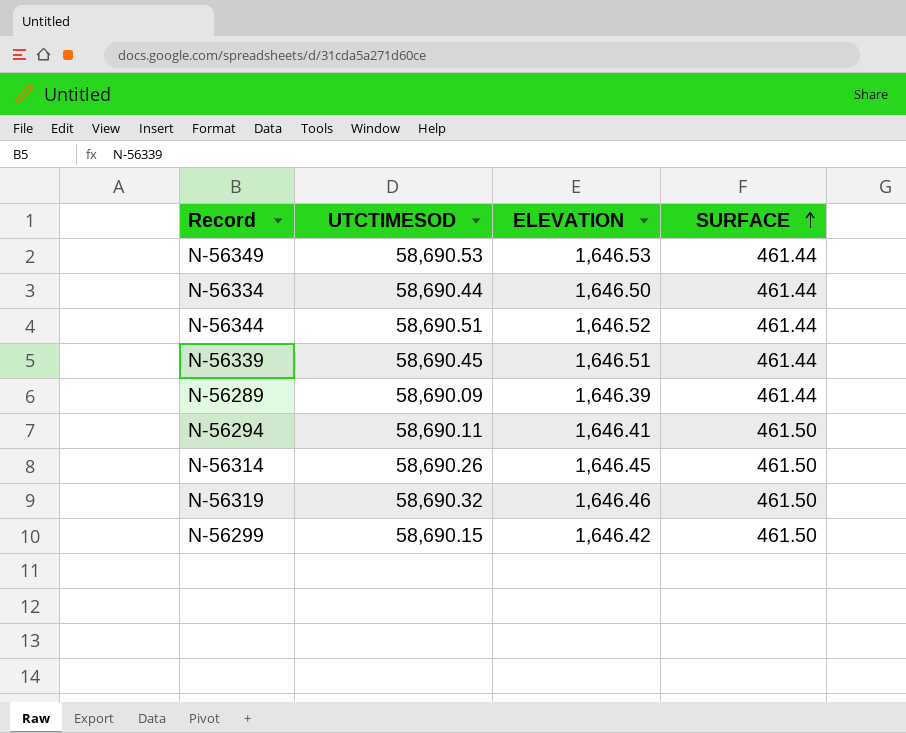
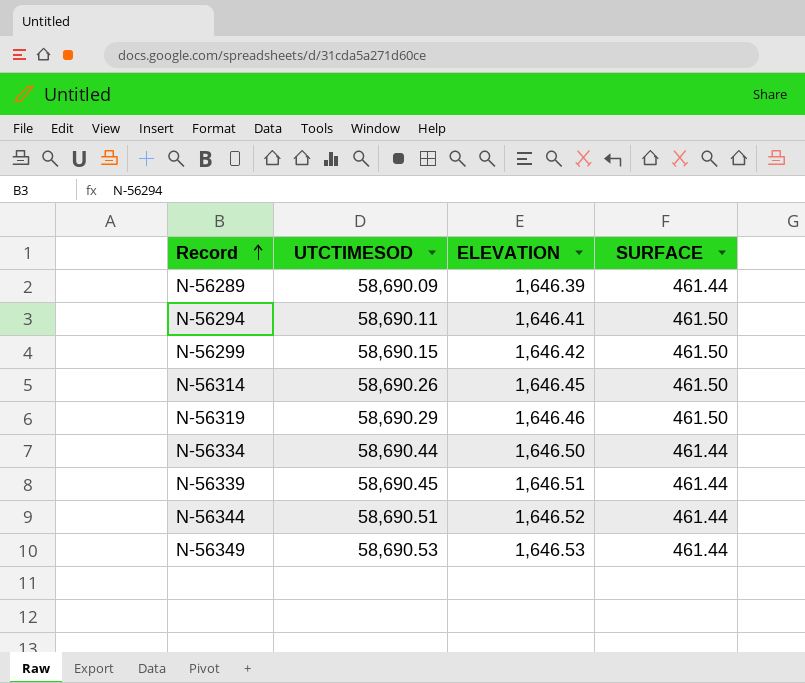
row order: SURFACE ascending -> Record ascending
N-56319 | UTCTIMESOD: 58,690.32 -> 58,690.29

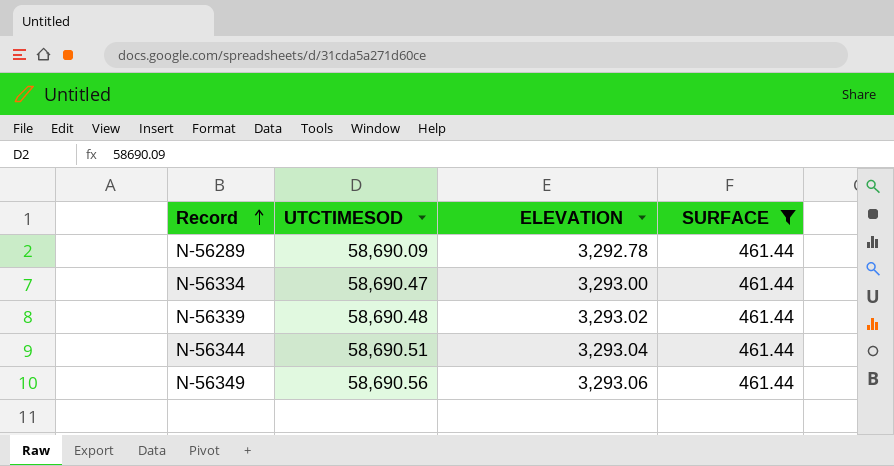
filter: none -> SURFACE = 461.44
N-56289 | ELEVATION: 1,646.39 -> 3,292.78
N-56334 | UTCTIMESOD: 58,690.44 -> 58,690.47
N-56334 | ELEVATION: 1,646.50 -> 3,293.00
N-56339 | UTCTIMESOD: 58,690.45 -> 58,690.48
N-56339 | ELEVATION: 1,646.51 -> 3,293.02
N-56344 | ELEVATION: 1,646.52 -> 3,293.04
N-56349 | UTCTIMESOD: 58,690.53 -> 58,690.56
N-56349 | ELEVATION: 1,646.53 -> 3,293.06

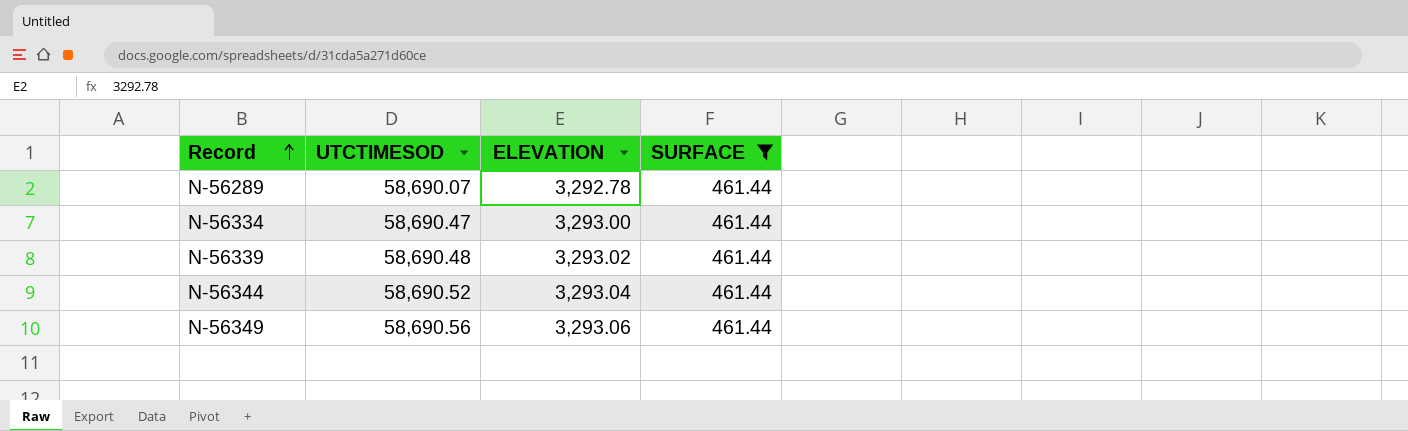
N-56289 | UTCTIMESOD: 58,690.09 -> 58,690.07
N-56344 | UTCTIMESOD: 58,690.51 -> 58,690.52

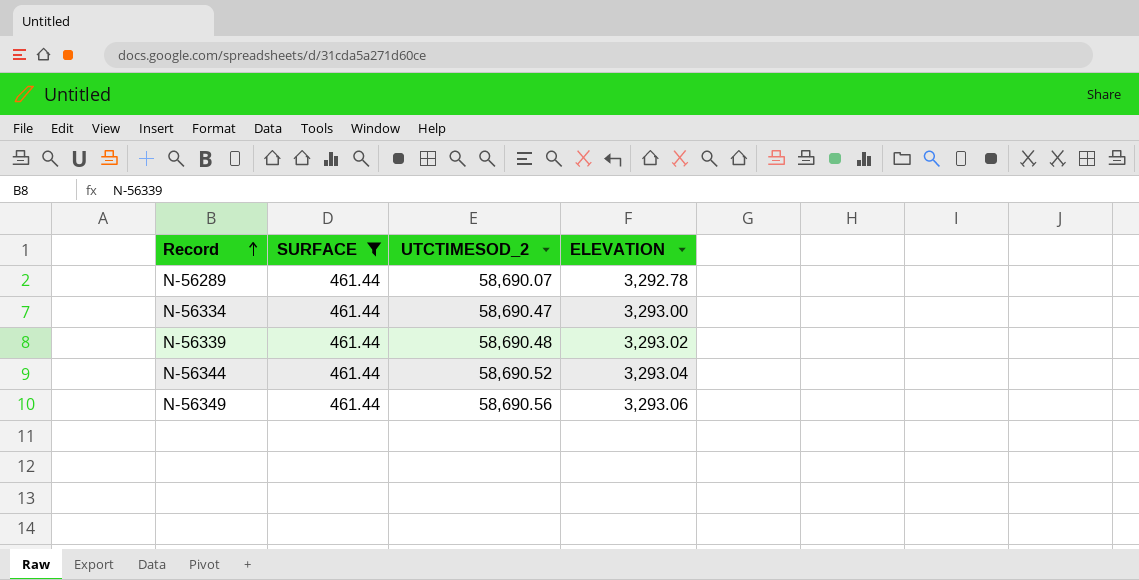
column SURFACE | position: 4 -> 2
column name: UTCTIMESOD -> UTCTIMESOD_2

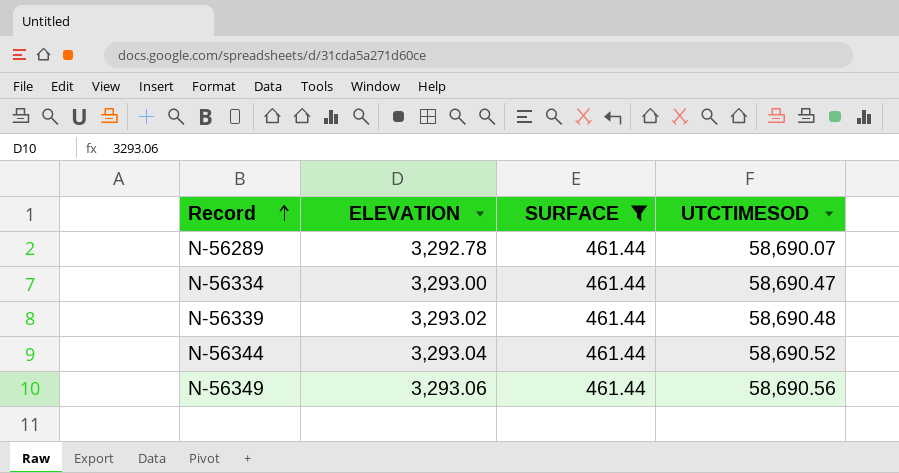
column ELEVATION | position: 4 -> 2
column name: UTCTIMESOD_2 -> UTCTIMESOD

